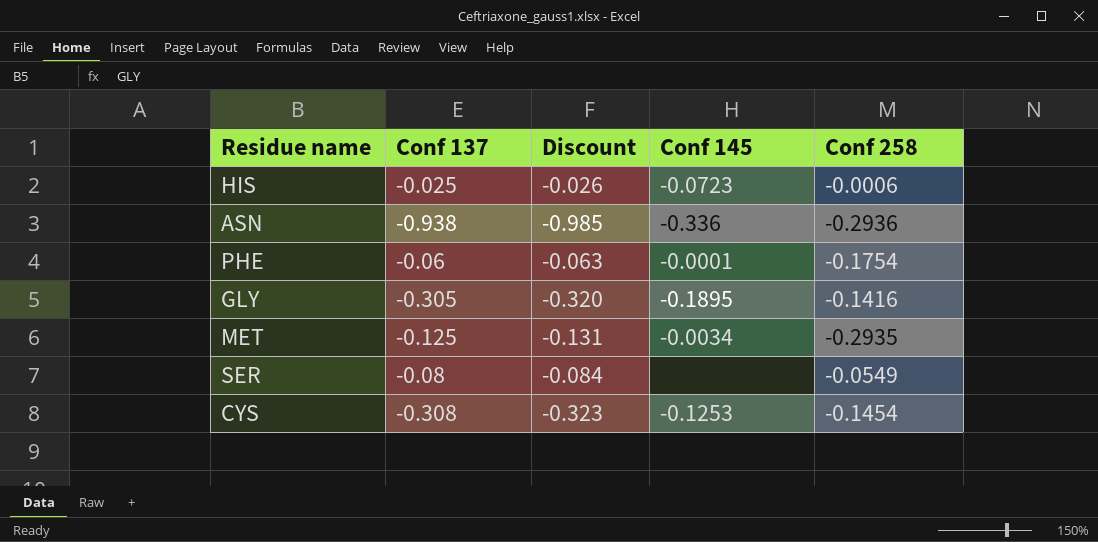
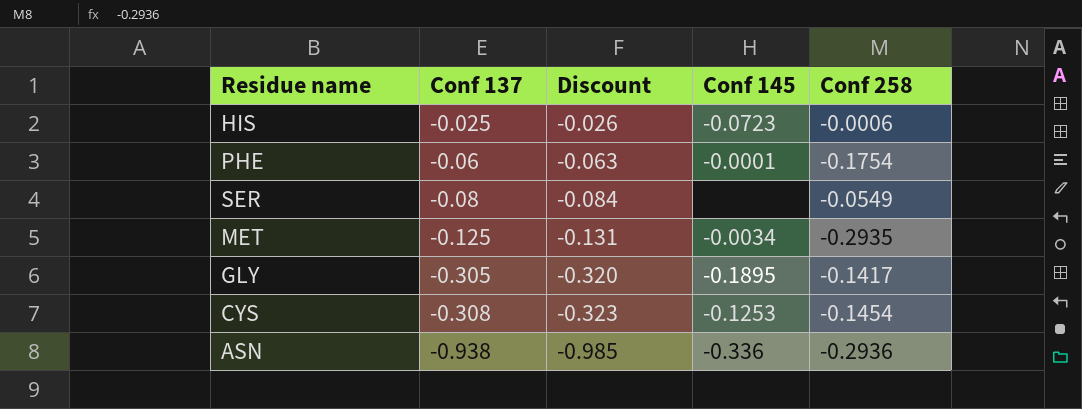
row order: none -> Conf 137 descending
GLY | Conf 258: -0.1416 -> -0.1417

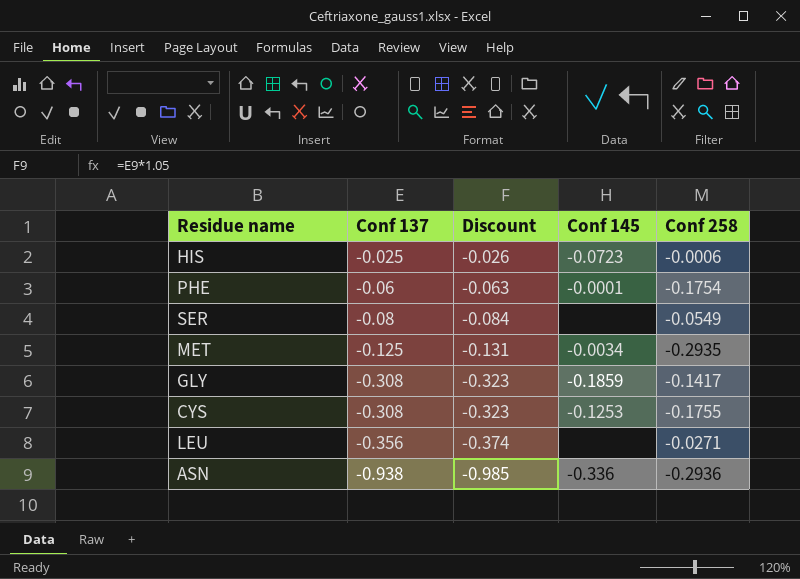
GLY | Conf 137: -0.305 -> -0.308
GLY | Discount: -0.320 -> -0.323
GLY | Conf 145: -0.1895 -> -0.1859
CYS | Conf 258: -0.1454 -> -0.1755
row LEU: none -> -0.356 | -0.374 | none | -0.0271

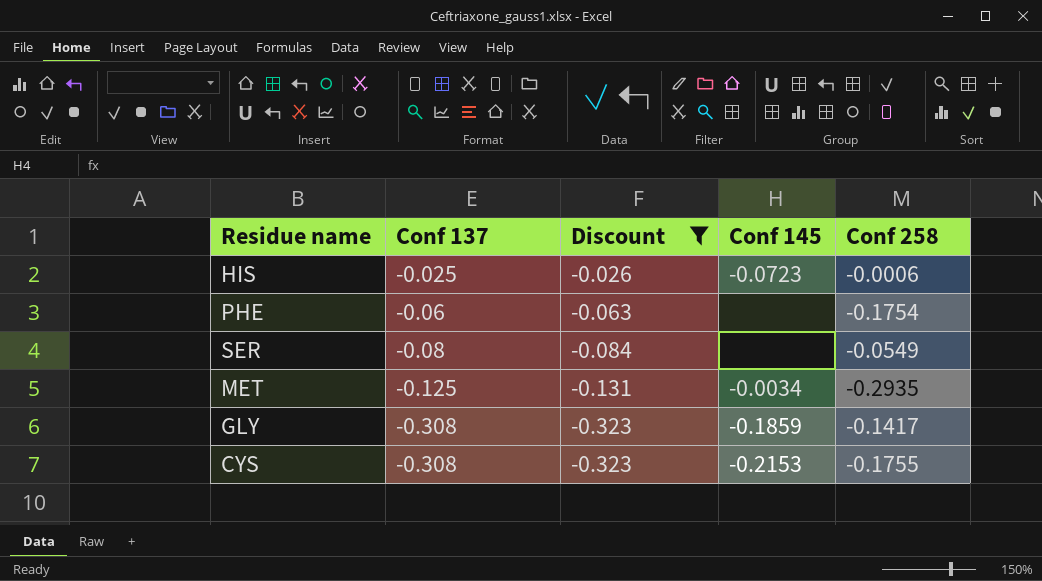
filter: none -> Discount >= -0.323
PHE | Conf 145: -0.0001 -> none
CYS | Conf 145: -0.1253 -> -0.2153

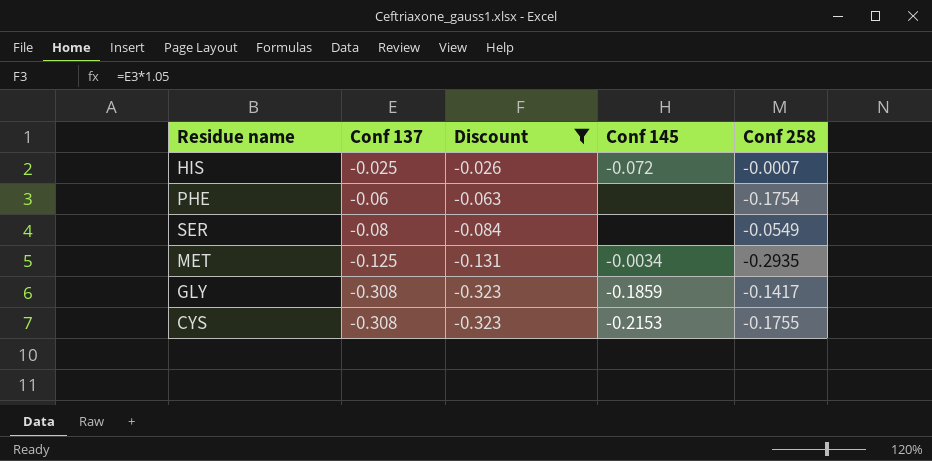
HIS | Conf 145: -0.0723 -> -0.072
HIS | Conf 258: -0.0006 -> -0.0007

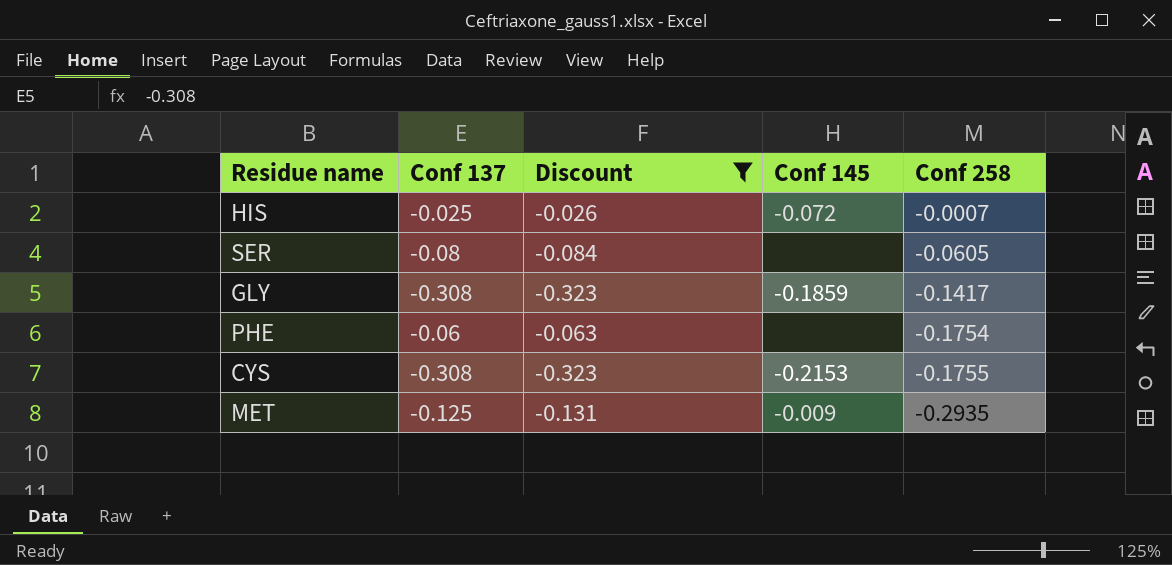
row order: Conf 137 descending -> Conf 258 descending
SER | Conf 258: -0.0549 -> -0.0605
MET | Conf 145: -0.0034 -> -0.009

